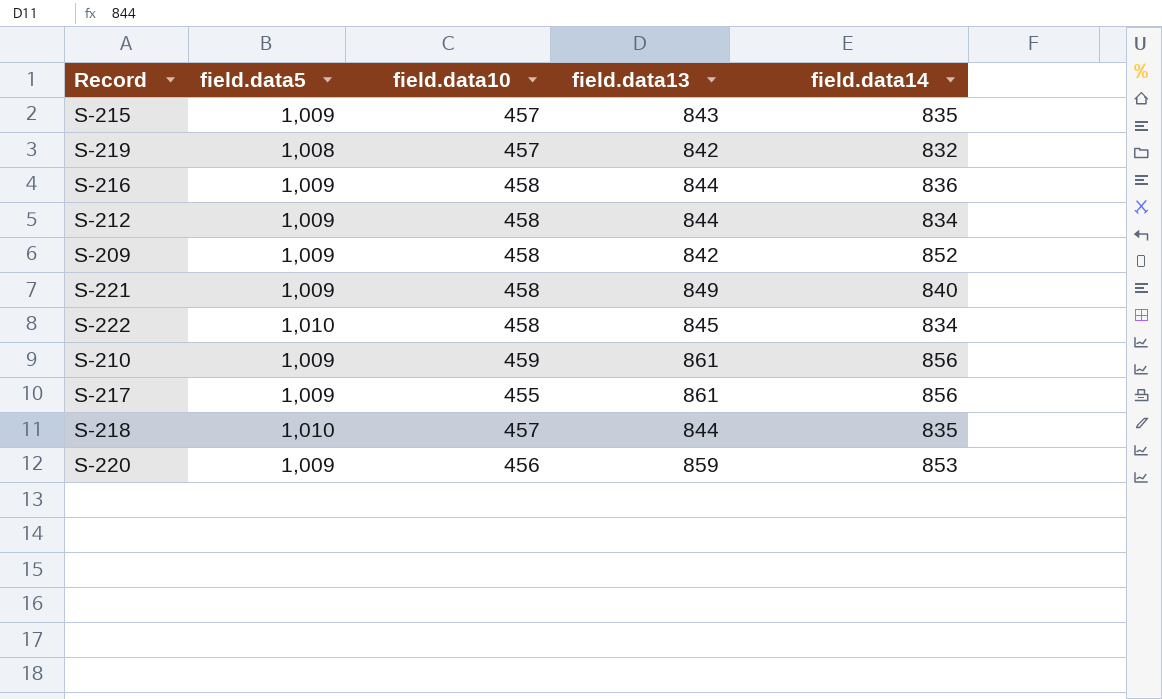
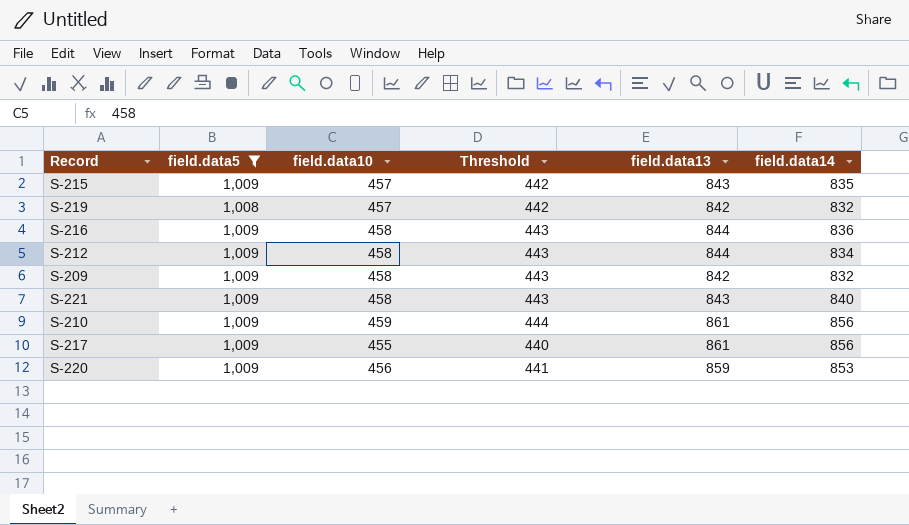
filter: none -> field.data5 != 1,010
column Threshold | formula: none -> [field.data10] - 15
S-209 | field.data14: 852 -> 832
S-221 | field.data13: 849 -> 843

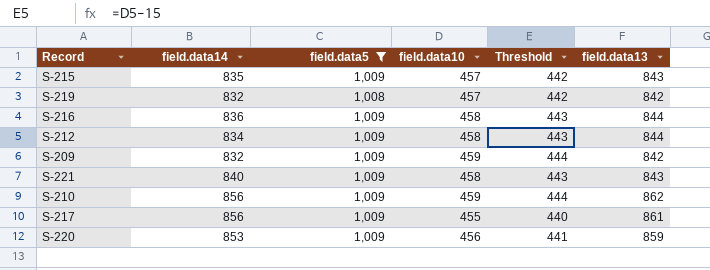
column field.data14 | position: 6 -> 2
S-209 | field.data10: 458 -> 459
S-209 | Threshold: 443 -> 444
S-210 | field.data13: 861 -> 862

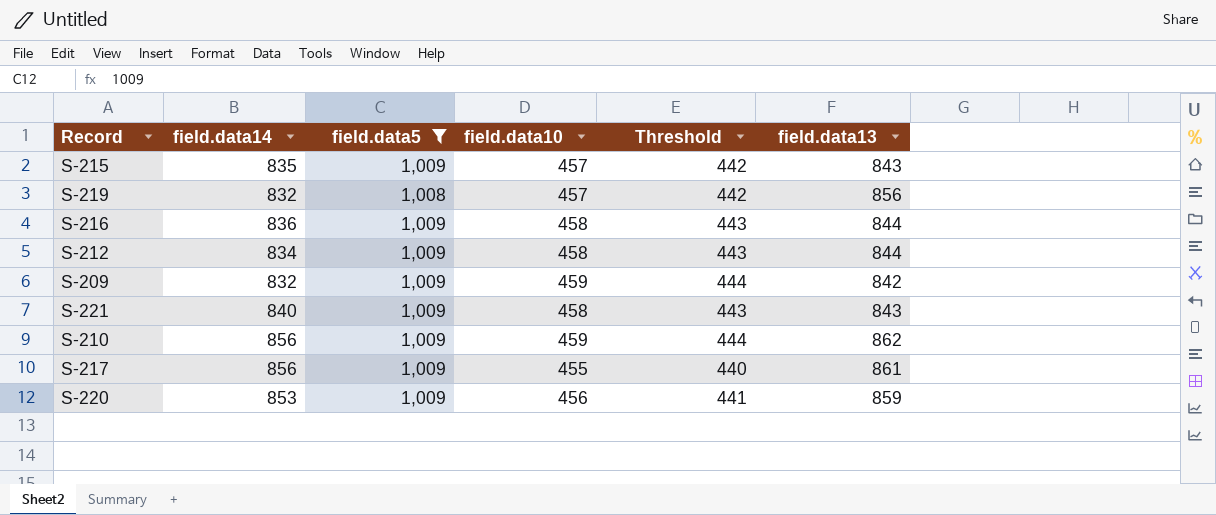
S-219 | field.data13: 842 -> 856

